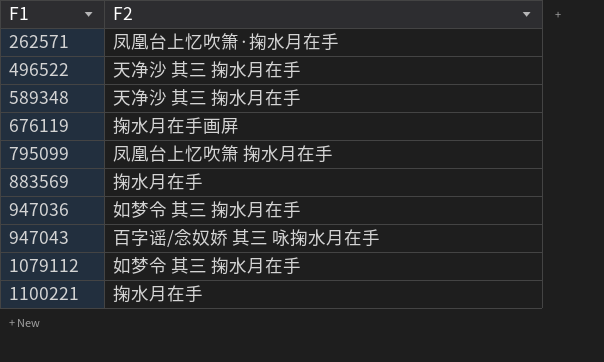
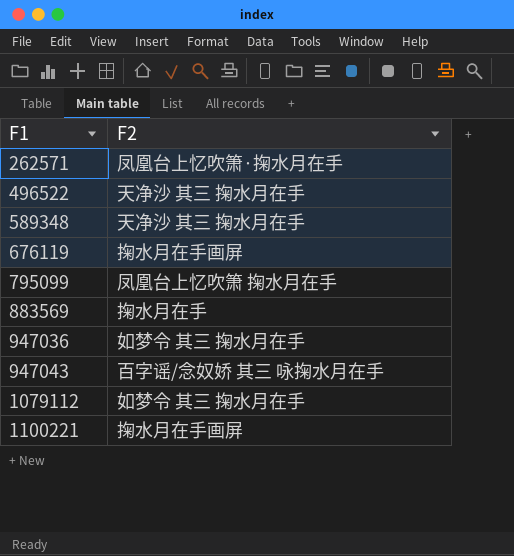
1100221 | F2: 掬水月在手 -> 掬水月在手画屏

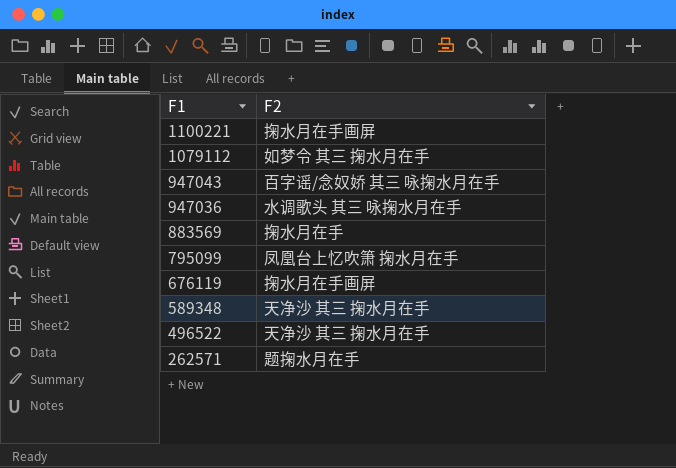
row order: F1 ascending -> F1 descending
947036 | F2: 如梦令 其三 掬水月在手 -> 水调歌头 其三 咏掬水月在手
262571 | F2: 凤凰台上忆吹箫·掬水月在手 -> 题掬水月在手

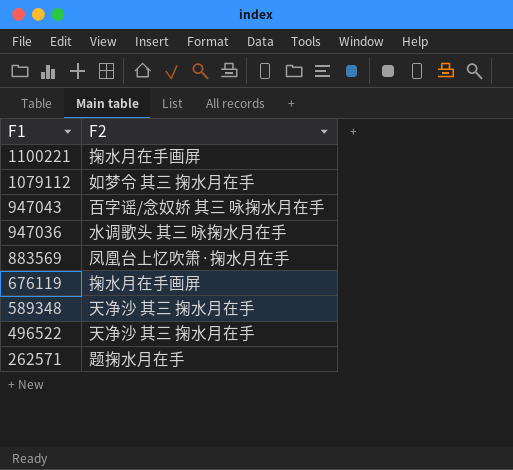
row 795099: 凤凰台上忆吹箫 掬水月在手 -> none
883569 | F2: 掬水月在手 -> 凤凰台上忆吹箫·掬水月在手

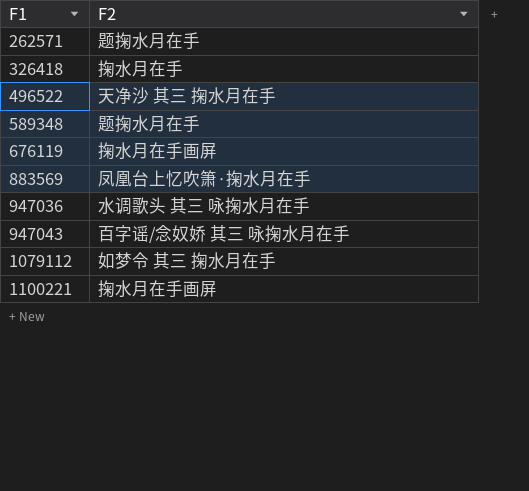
row order: F1 descending -> F1 ascending
row 326418: none -> 掬水月在手
589348 | F2: 天净沙 其三 掬水月在手 -> 题掬水月在手

